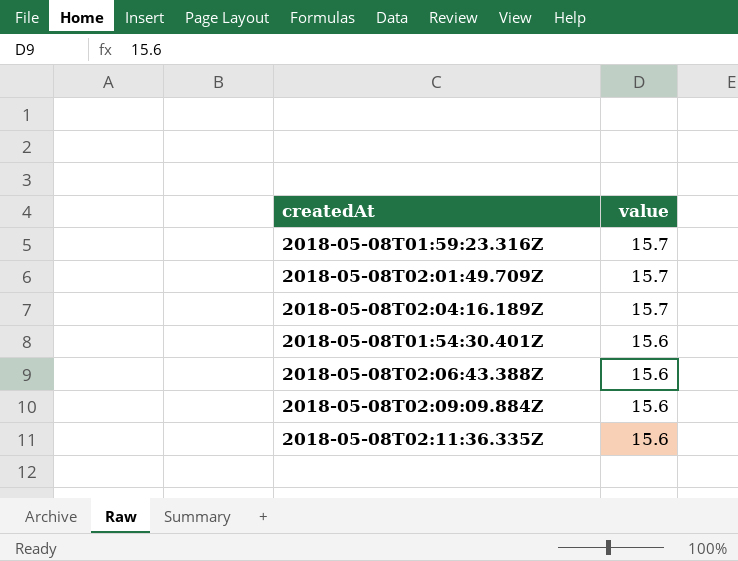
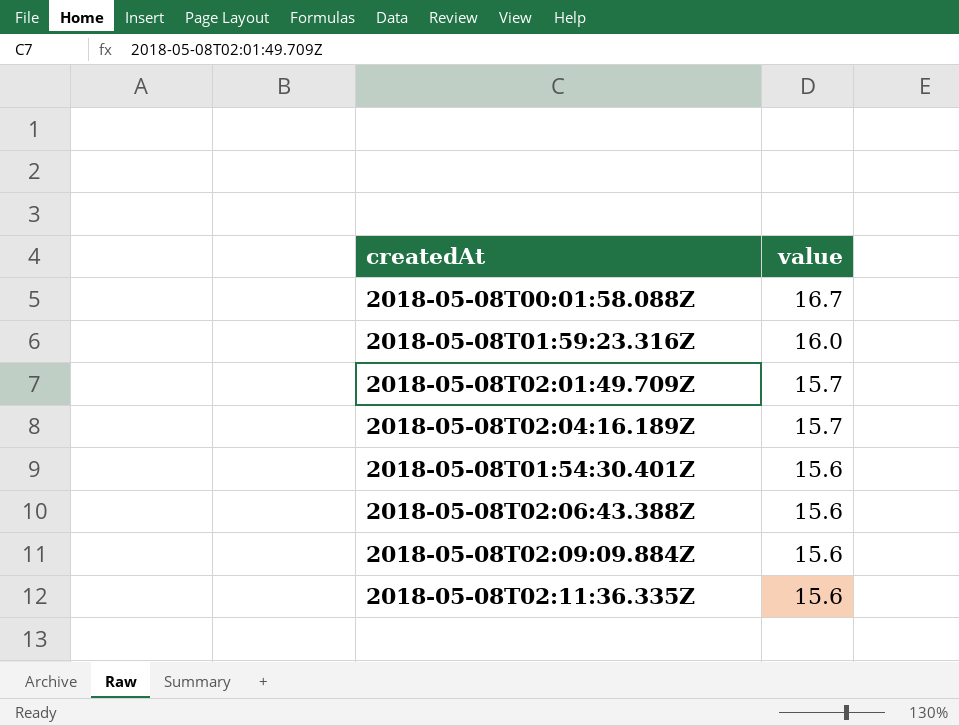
row 2018-05-08T00:01:58.088Z: none -> 16.7
2018-05-08T01:59:23.316Z | value: 15.7 -> 16.0

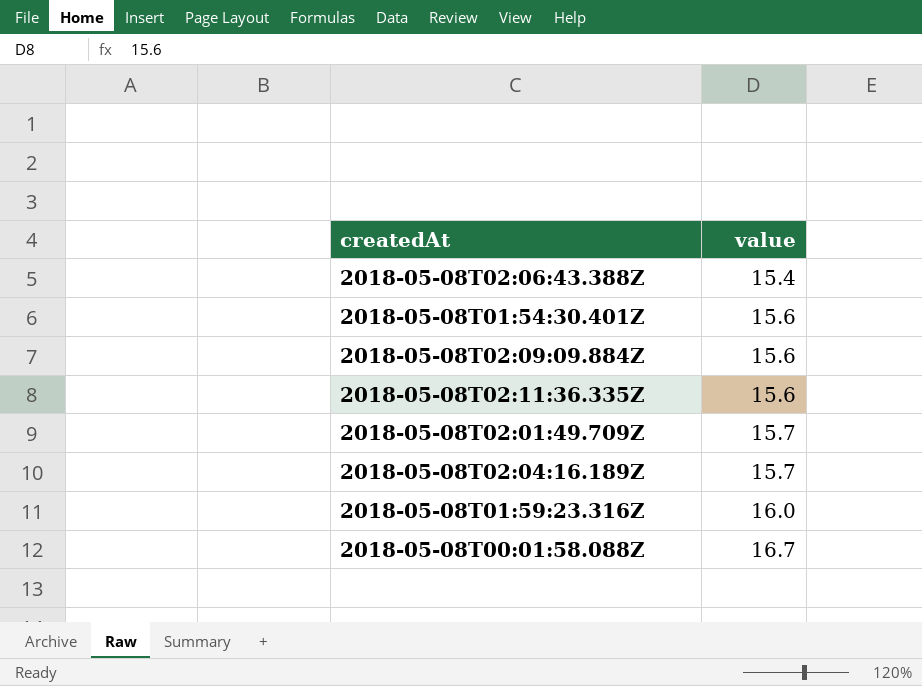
row order: value descending -> value ascending
2018-05-08T02:06:43.388Z | value: 15.6 -> 15.4

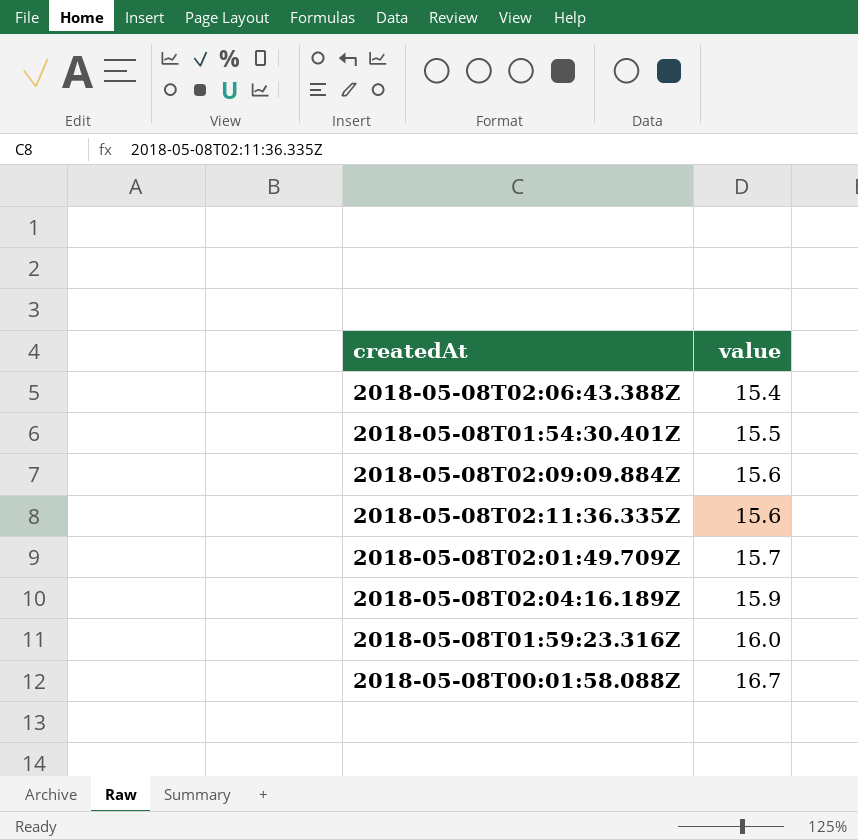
2018-05-08T01:54:30.401Z | value: 15.6 -> 15.5
2018-05-08T02:04:16.189Z | value: 15.7 -> 15.9

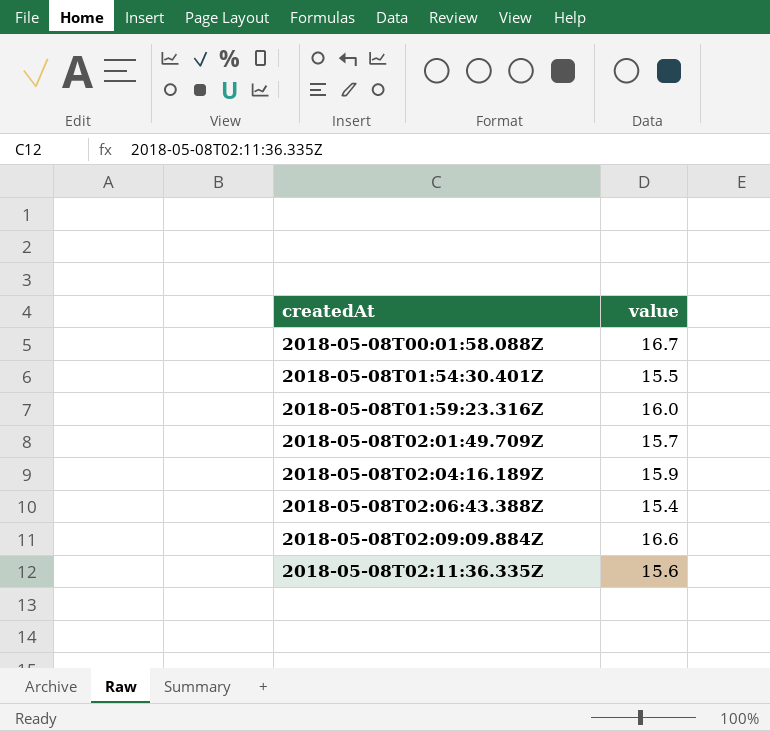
row order: value ascending -> createdAt ascending
2018-05-08T02:09:09.884Z | value: 15.6 -> 16.6

